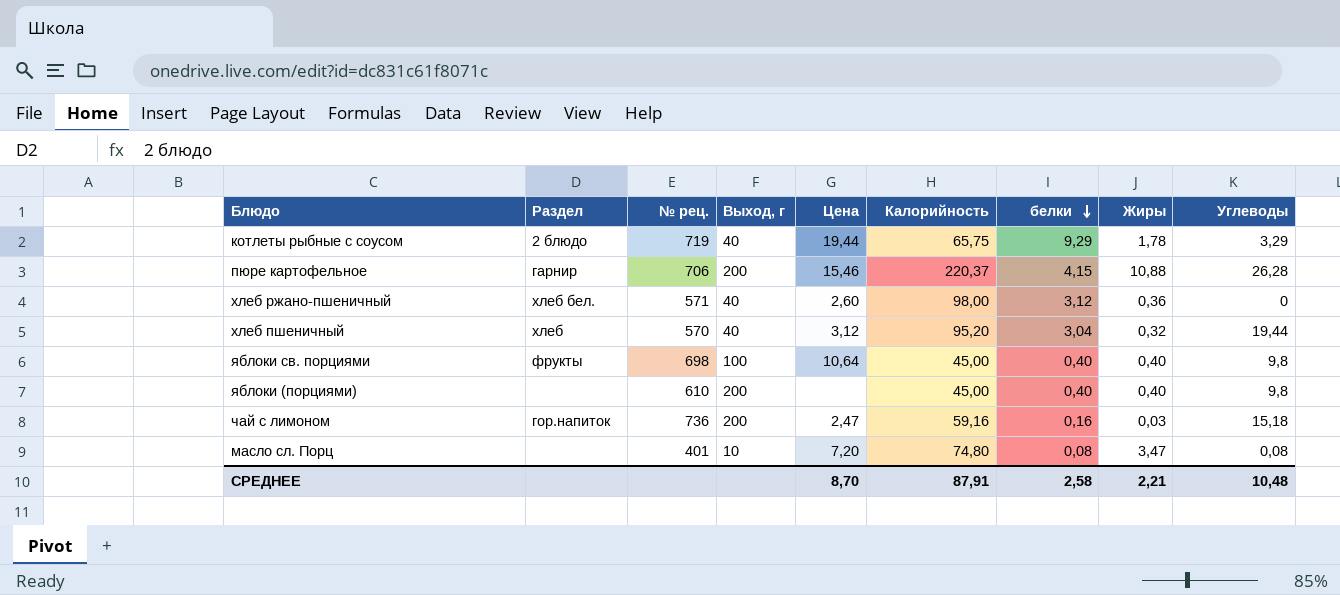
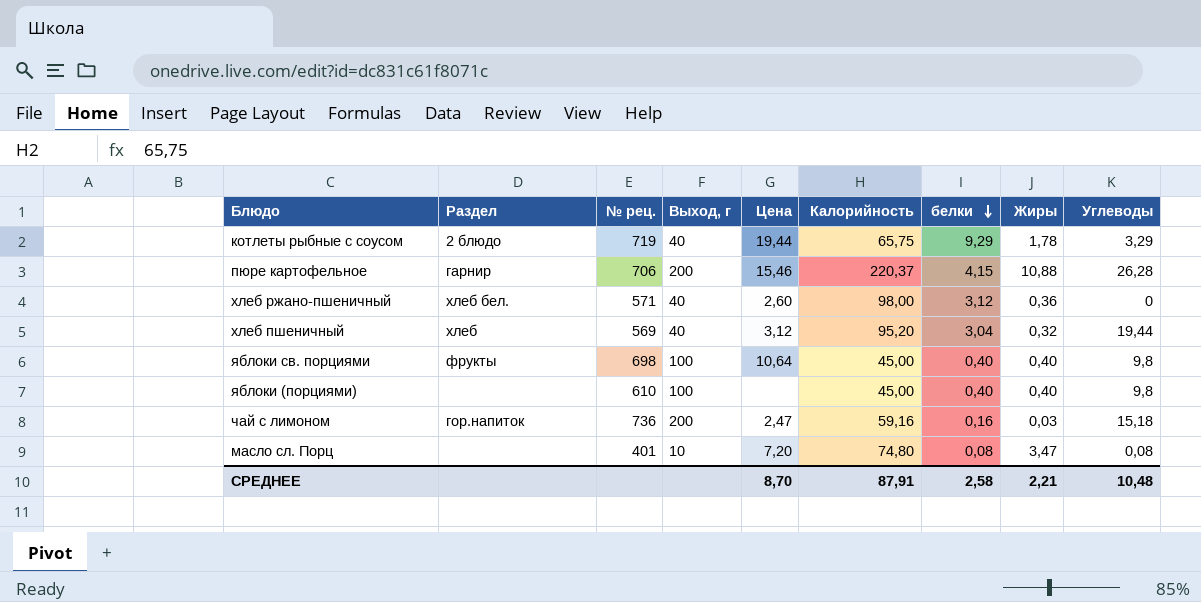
хлеб пшеничный | № рец.: 570 -> 569
яблоки (порциями) | Выход, г: 200 -> 100

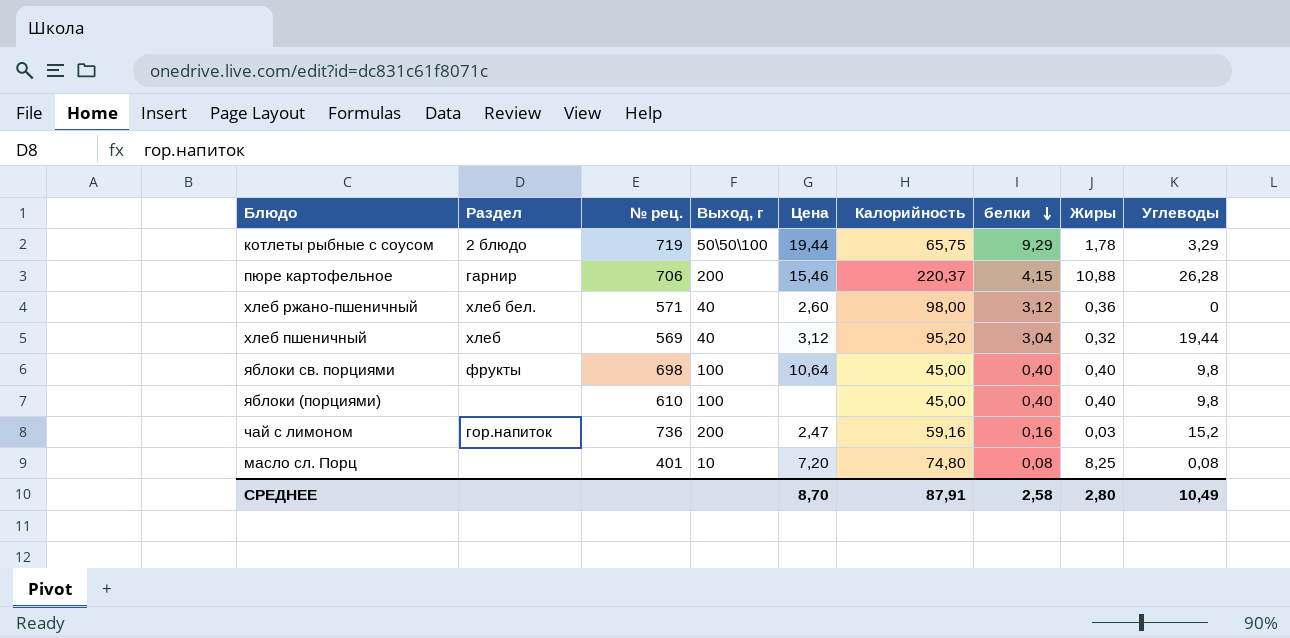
котлеты рыбные с соусом | Выход, г: 40 -> 50\50\100
чай с лимоном | Углеводы: 15,18 -> 15,2
масло сл. Порц | Жиры: 3,47 -> 8,25
СРЕДНЕЕ | Жиры: 2,21 -> 2,80
СРЕДНЕЕ | Углеводы: 10,48 -> 10,49

